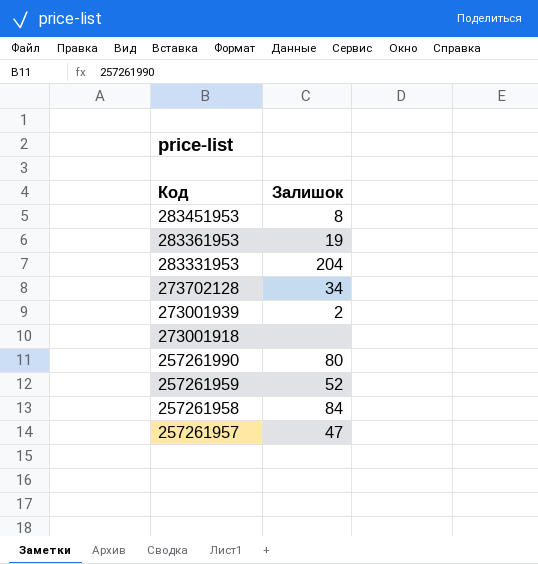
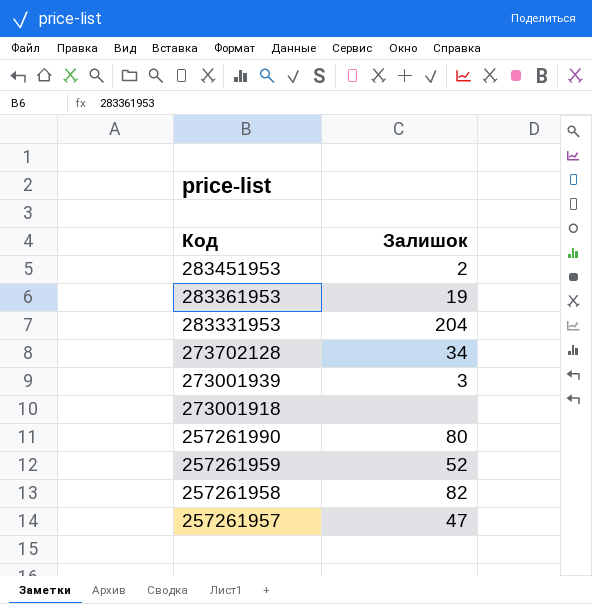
283451953 | Залишок: 8 -> 2
273001939 | Залишок: 2 -> 3
257261958 | Залишок: 84 -> 82

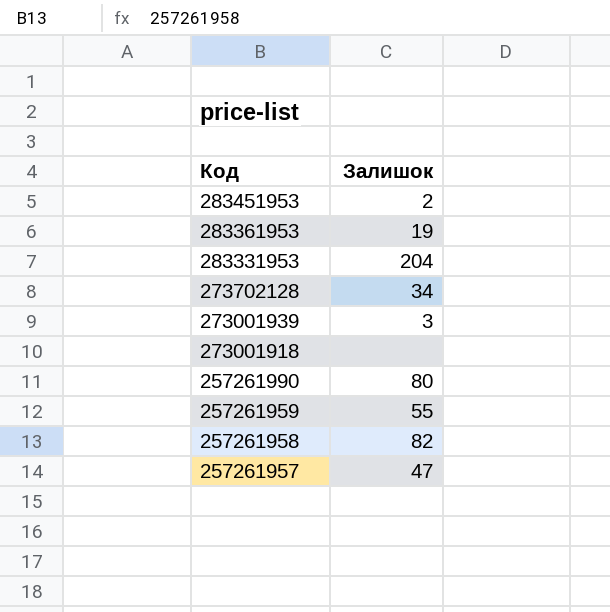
257261959 | Залишок: 52 -> 55

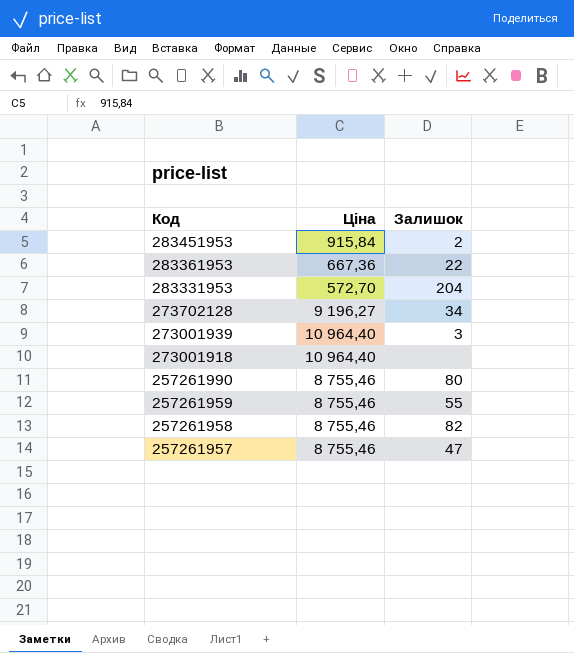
column Ціна | position: none -> 2
283361953 | Залишок: 19 -> 22

